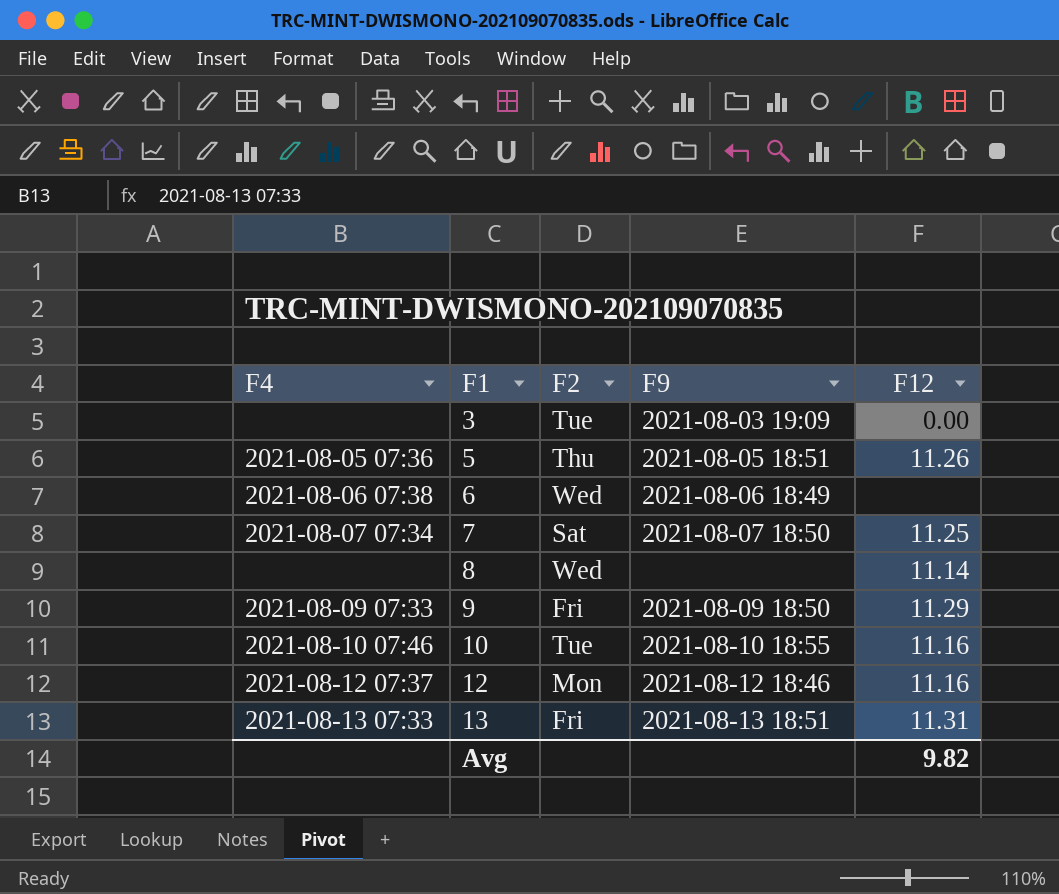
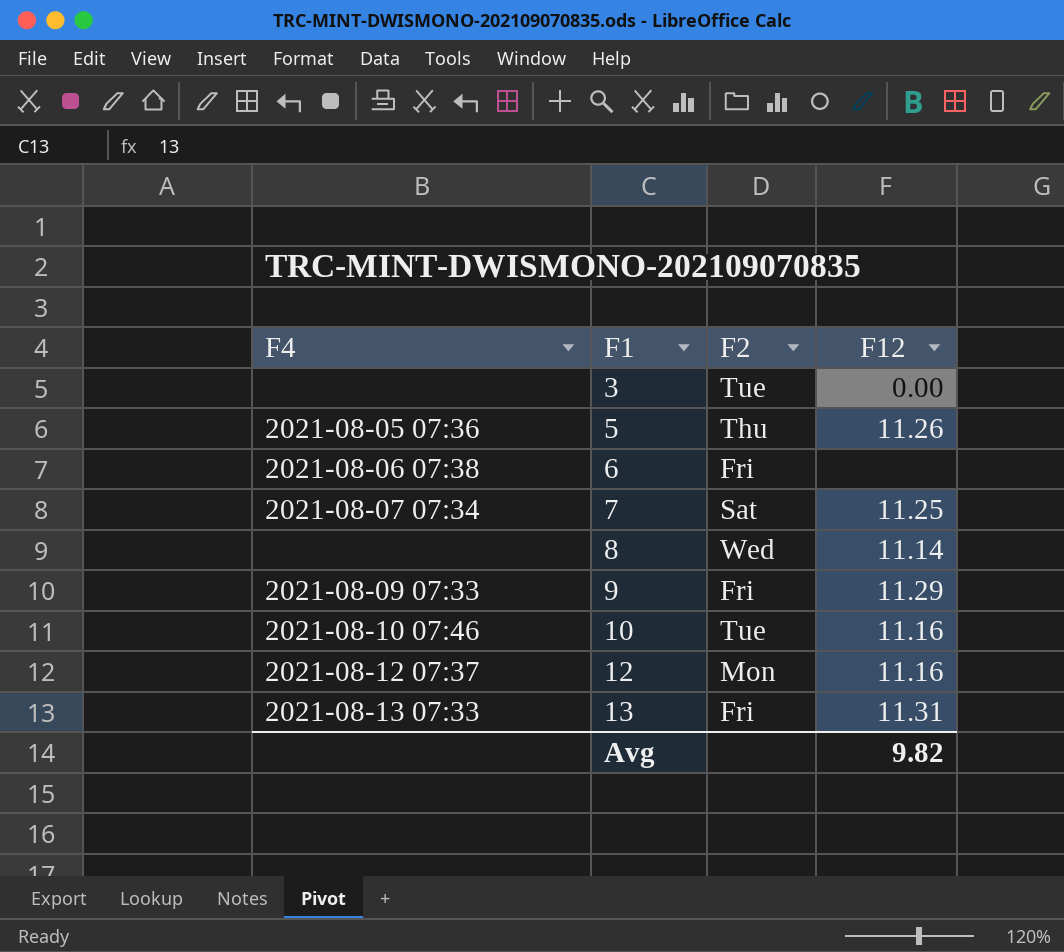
column F9 | position: 4 -> none
6 | F2: Wed -> Fri

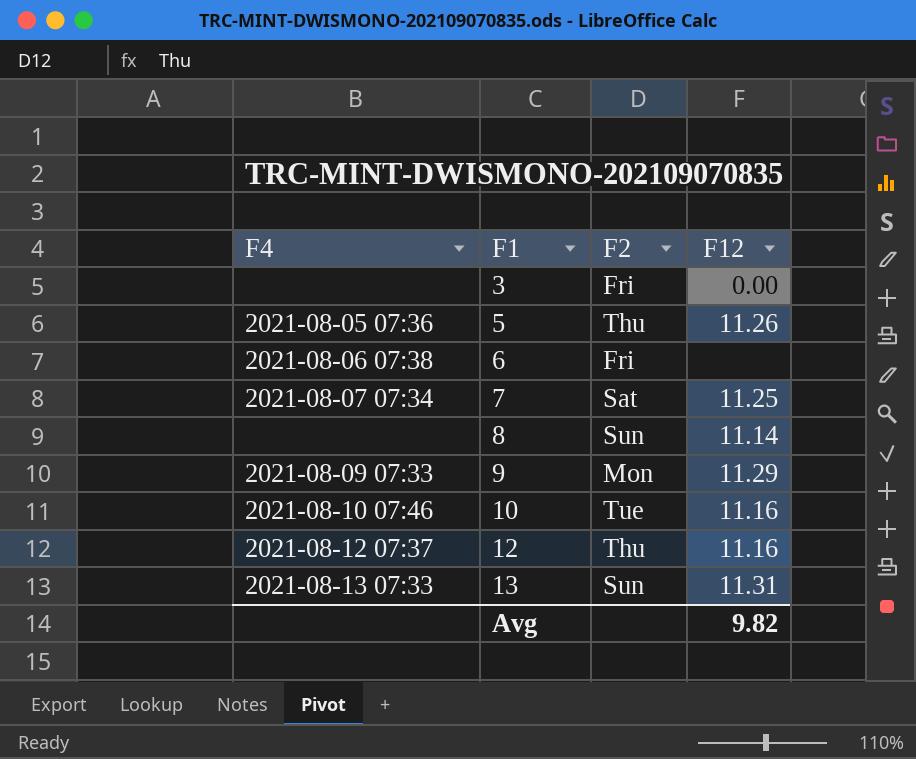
3 | F2: Tue -> Fri
8 | F2: Wed -> Sun
9 | F2: Fri -> Mon
12 | F2: Mon -> Thu
13 | F2: Fri -> Sun

